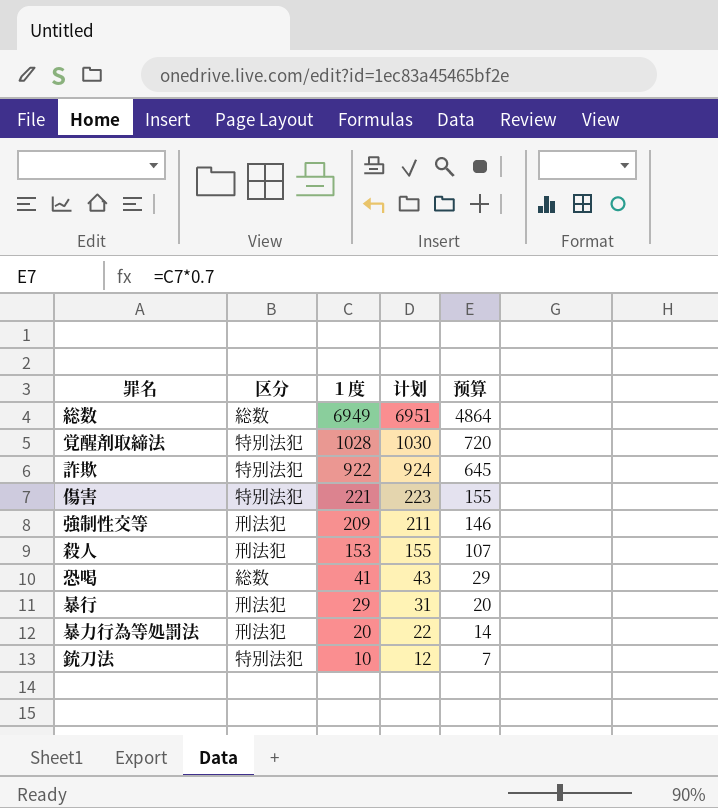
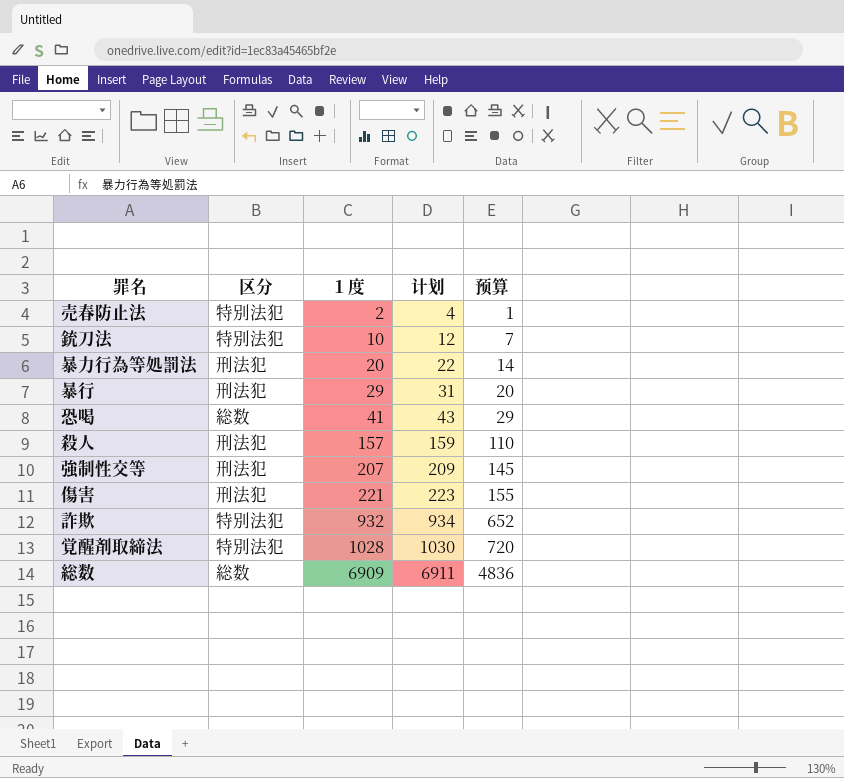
row order: １度 descending -> １度 ascending
row 売春防止法: none -> 特別法犯 | 2 | 4 | 1
殺人 | １度: 153 -> 157
殺人 | 计划: 155 -> 159
殺人 | 预算: 107 -> 110
強制性交等 | １度: 209 -> 207
強制性交等 | 计划: 211 -> 209
強制性交等 | 预算: 146 -> 145
傷害 | 区分: 特別法犯 -> 刑法犯
詐欺 | １度: 922 -> 932
詐欺 | 计划: 924 -> 934
詐欺 | 预算: 645 -> 652
総数 | １度: 6949 -> 6909
総数 | 计划: 6951 -> 6911
総数 | 预算: 4864 -> 4836

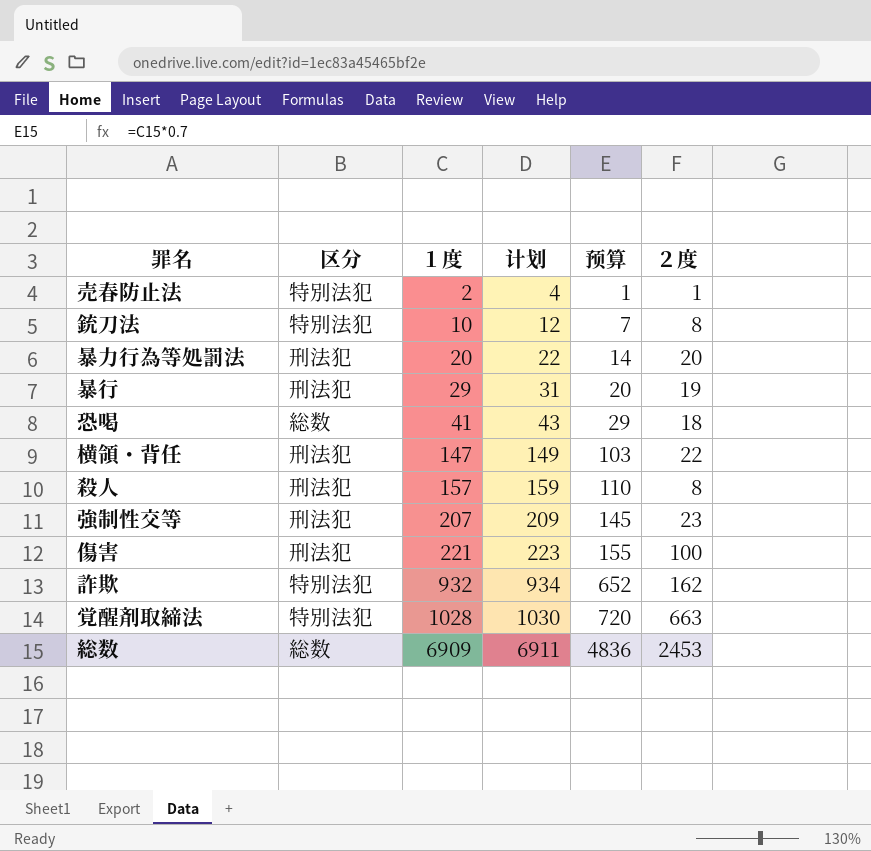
column ２度 | position: none -> 6
row 横領・背任: none -> 刑法犯 | 147 | 149 | 103 | 22

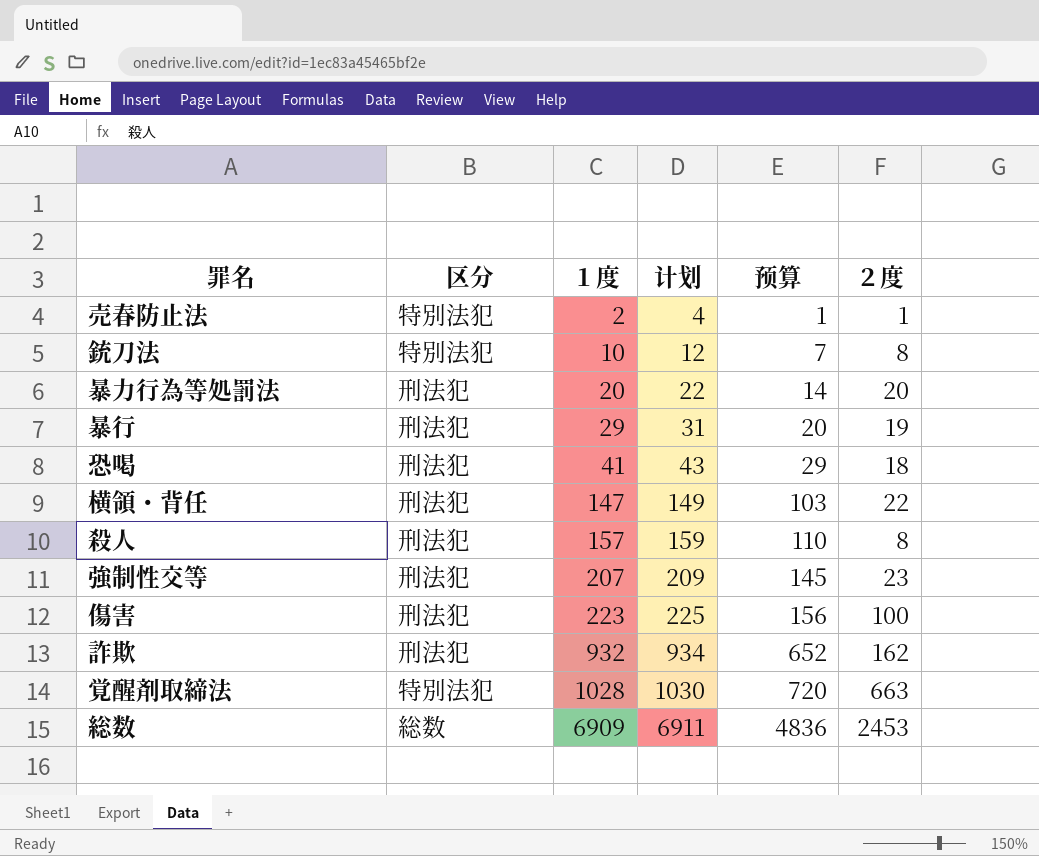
恐喝 | 区分: 総数 -> 刑法犯
傷害 | １度: 221 -> 223
傷害 | 计划: 223 -> 225
傷害 | 预算: 155 -> 156
詐欺 | 区分: 特別法犯 -> 刑法犯

